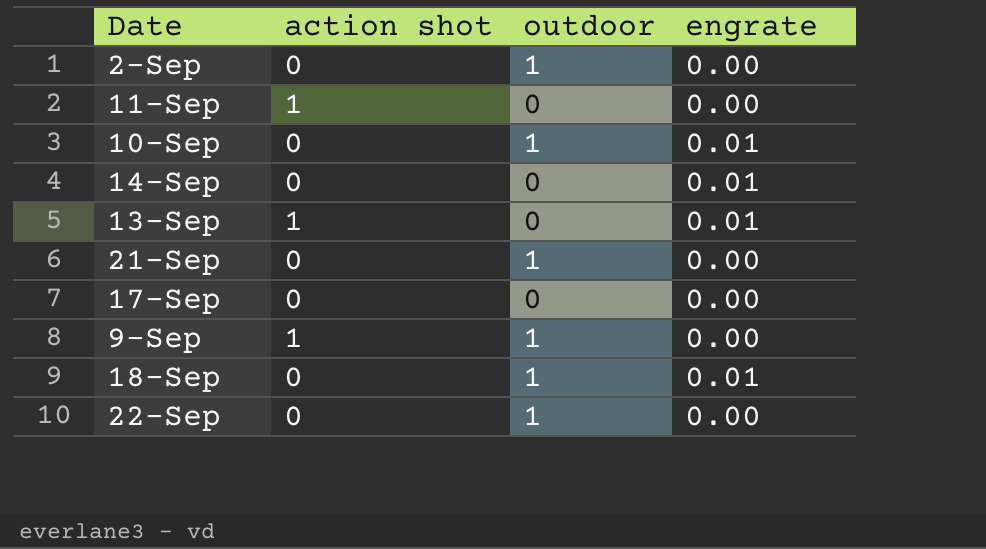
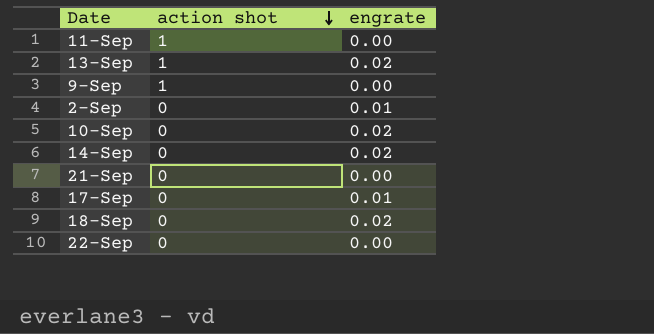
row order: none -> action shot descending
column outdoor | position: 3 -> none
13-Sep | engrate: 0.01 -> 0.02
2-Sep | engrate: 0.00 -> 0.01
10-Sep | engrate: 0.01 -> 0.02
14-Sep | engrate: 0.01 -> 0.02
17-Sep | engrate: 0.00 -> 0.01
18-Sep | engrate: 0.01 -> 0.02

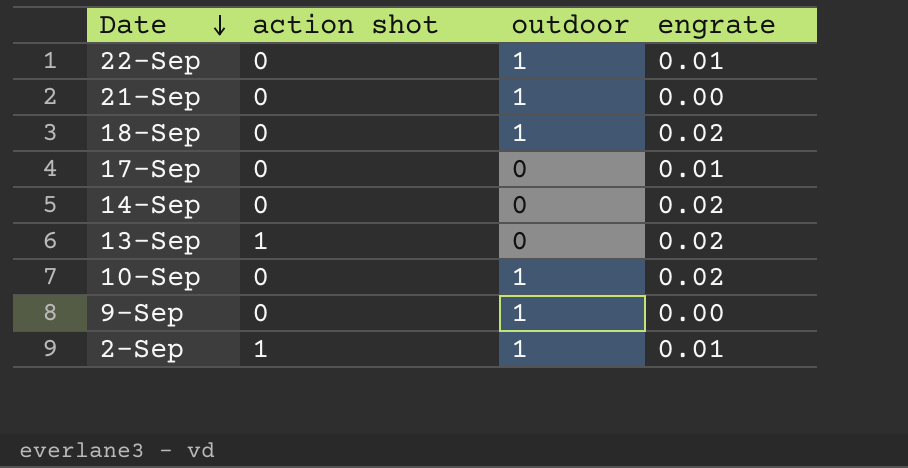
row order: action shot descending -> Date descending
column outdoor | position: none -> 3
row 11-Sep: 1 | 0.00 -> none
22-Sep | engrate: 0.00 -> 0.01
9-Sep | action shot: 1 -> 0
2-Sep | action shot: 0 -> 1

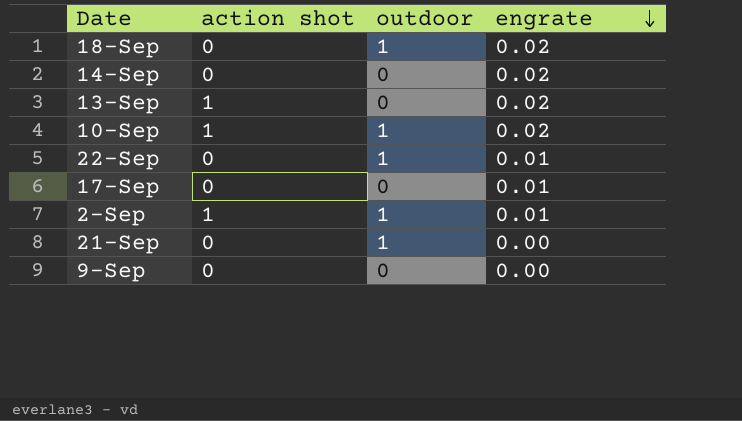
row order: Date descending -> engrate descending
10-Sep | action shot: 0 -> 1
9-Sep | outdoor: 1 -> 0

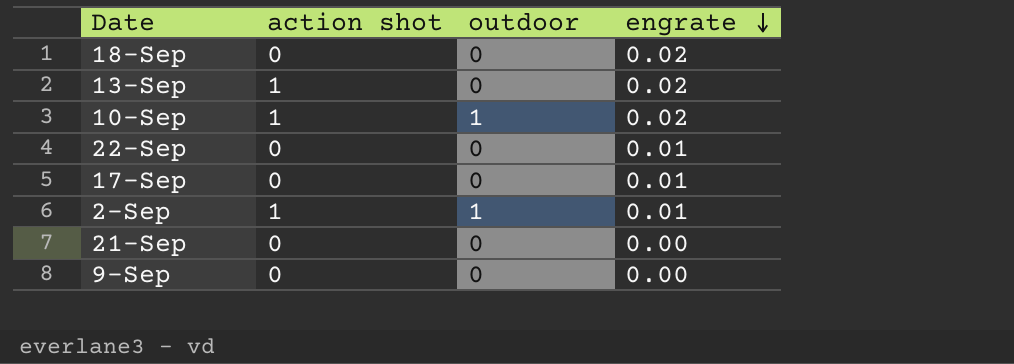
row 14-Sep: 0 | 0 | 0.02 -> none
18-Sep | outdoor: 1 -> 0
22-Sep | outdoor: 1 -> 0
21-Sep | outdoor: 1 -> 0

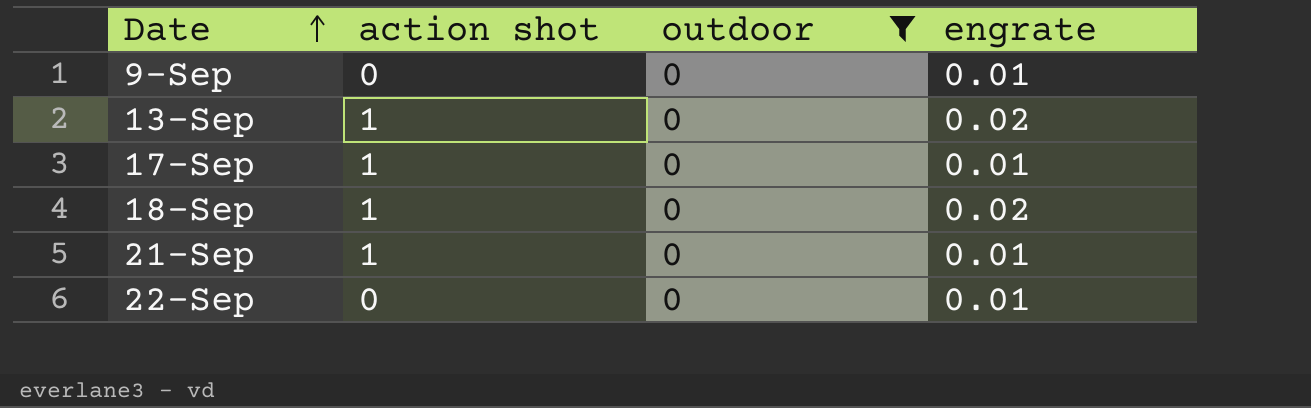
filter: none -> outdoor = 0
row order: engrate descending -> Date ascending
9-Sep | engrate: 0.00 -> 0.01
17-Sep | action shot: 0 -> 1
18-Sep | action shot: 0 -> 1
21-Sep | action shot: 0 -> 1
21-Sep | engrate: 0.00 -> 0.01

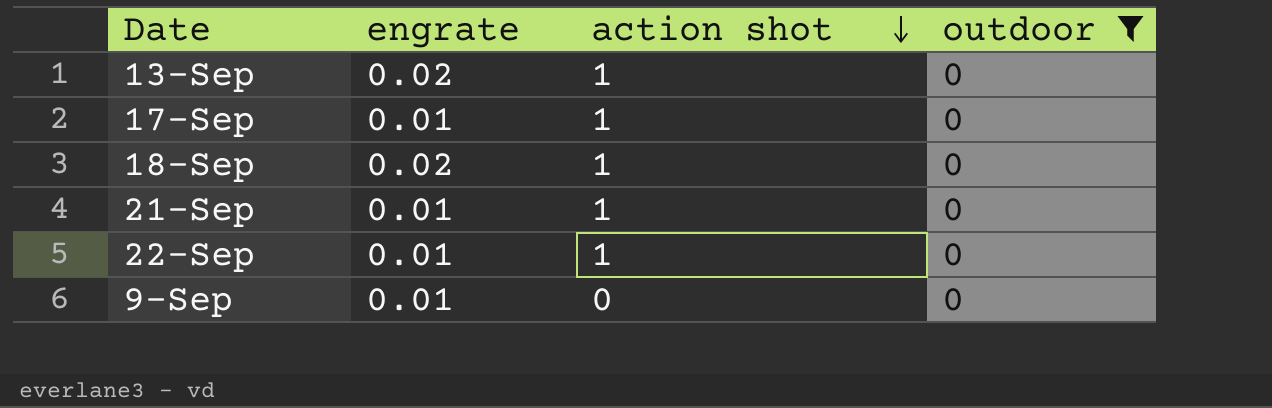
row order: Date ascending -> action shot descending
column engrate | position: 4 -> 2
22-Sep | action shot: 0 -> 1

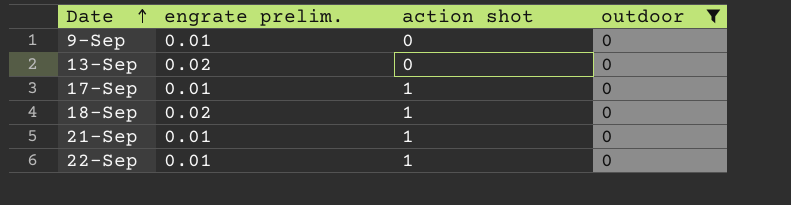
row order: action shot descending -> Date ascending
column name: engrate -> engrate prelim.
13-Sep | action shot: 1 -> 0

